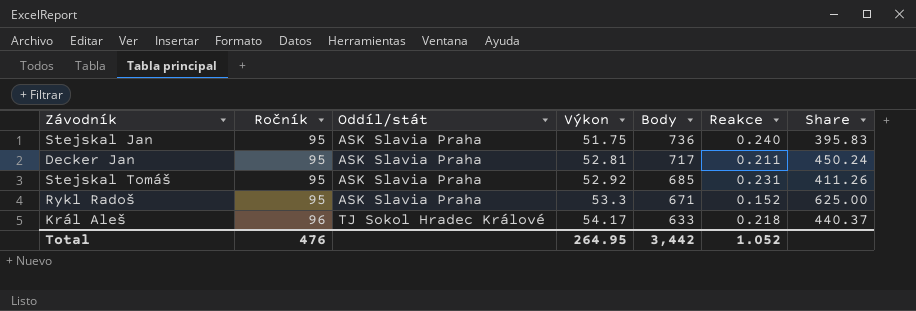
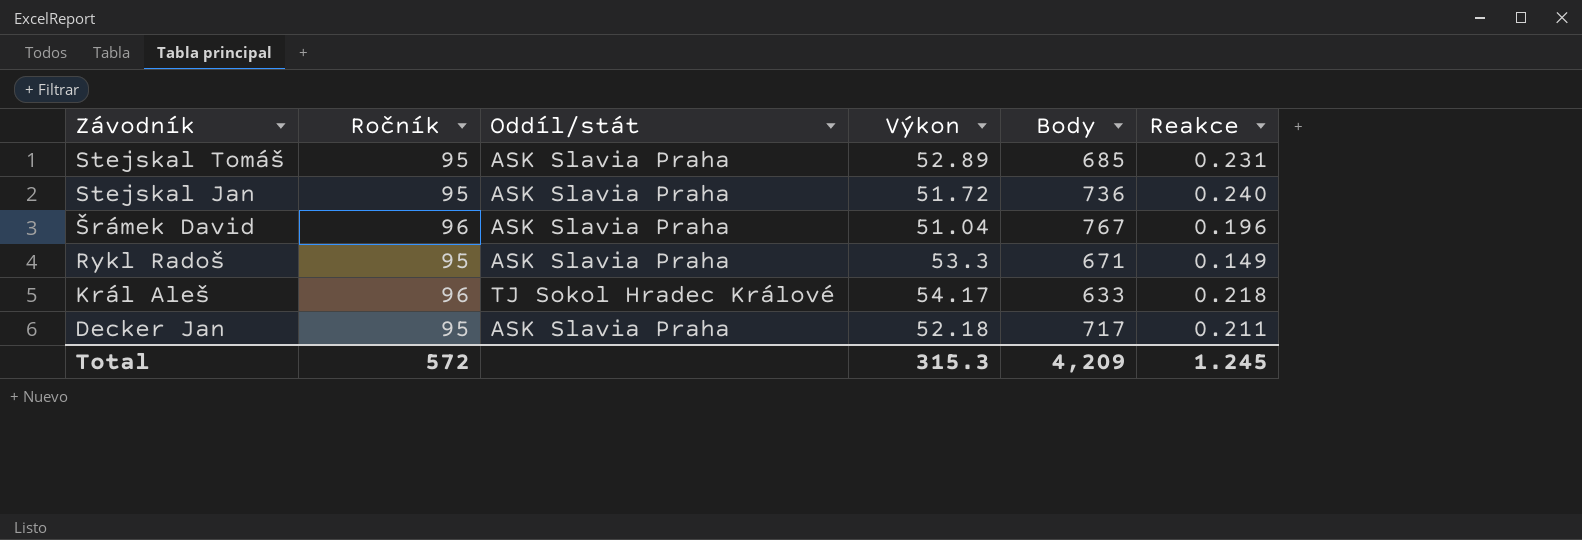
row order: Ročník ascending -> Závodník descending
column Share | formula: [Ročník] / [Reakce] -> none
Stejskal Tomáš | Výkon: 52.92 -> 52.89
Stejskal Jan | Výkon: 51.75 -> 51.72
row Šrámek David: none -> 96 | ASK Slavia Praha | 51.04 | 767 | 0.196
Rykl Radoš | Reakce: 0.152 -> 0.149
Decker Jan | Výkon: 52.81 -> 52.18
Total | Ročník: 476 -> 572
Total | Výkon: 264.95 -> 315.3
Total | Body: 3,442 -> 4,209
Total | Reakce: 1.052 -> 1.245

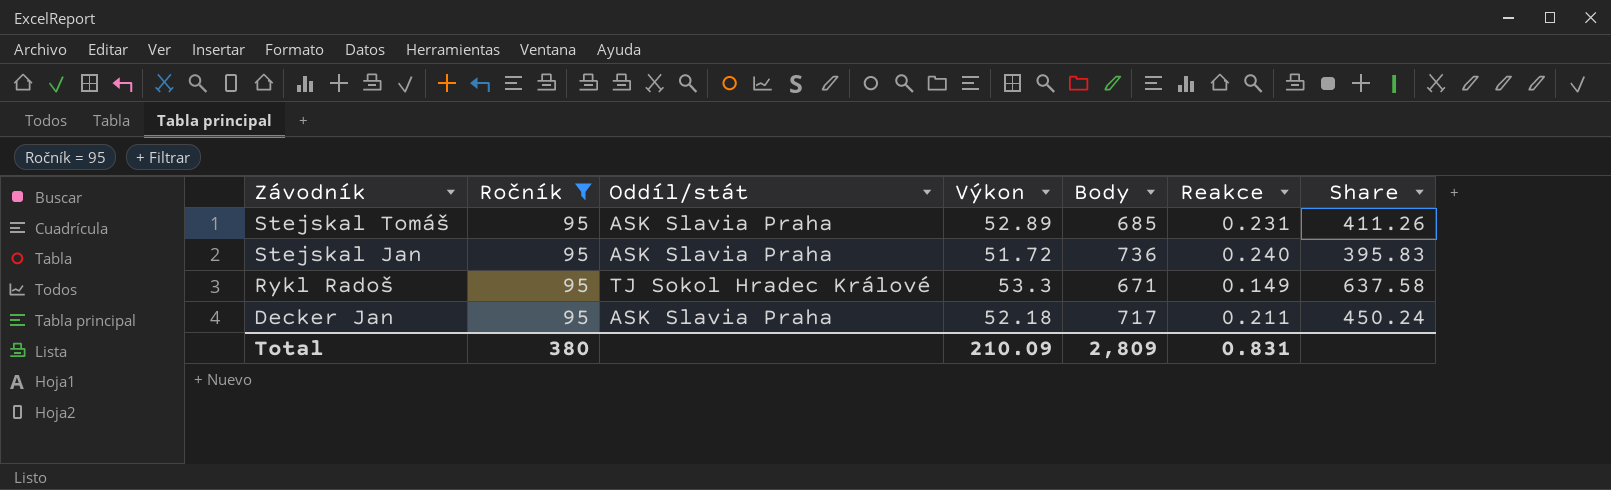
filter: none -> Ročník = 95
column Share | formula: none -> [Ročník] / [Reakce]
Rykl Radoš | Oddíl/stát: ASK Slavia Praha -> TJ Sokol Hradec Králové
Total | Ročník: 572 -> 380
Total | Výkon: 315.3 -> 210.09
Total | Body: 4,209 -> 2,809
Total | Reakce: 1.245 -> 0.831

